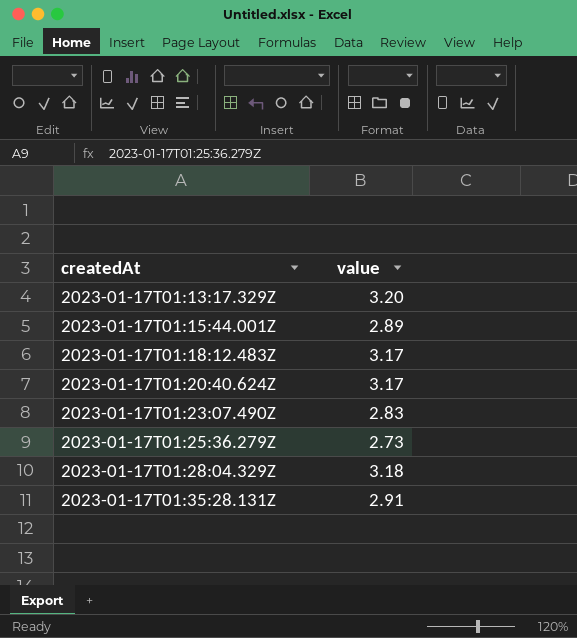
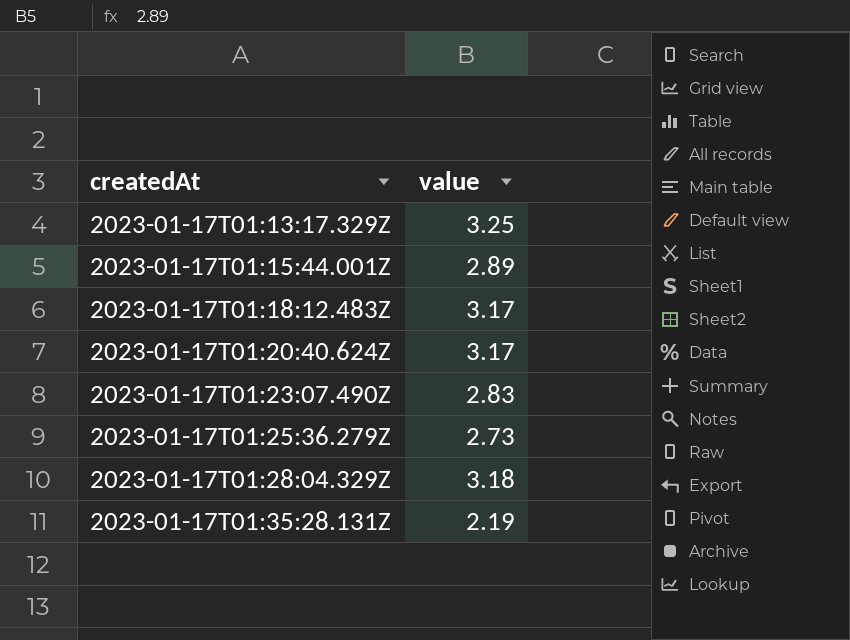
2023-01-17T01:13:17.329Z | value: 3.20 -> 3.25
2023-01-17T01:35:28.131Z | value: 2.91 -> 2.19

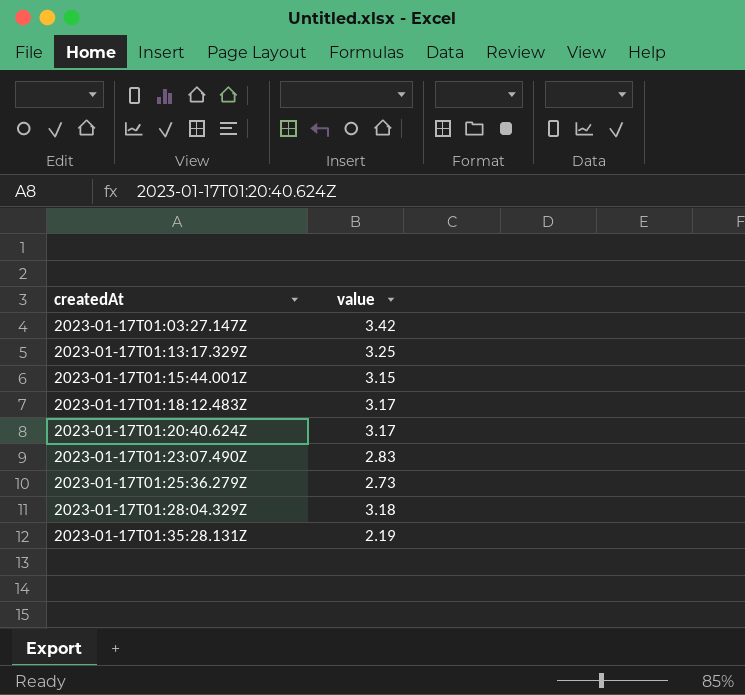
row 2023-01-17T01:03:27.147Z: none -> 3.42
2023-01-17T01:15:44.001Z | value: 2.89 -> 3.15

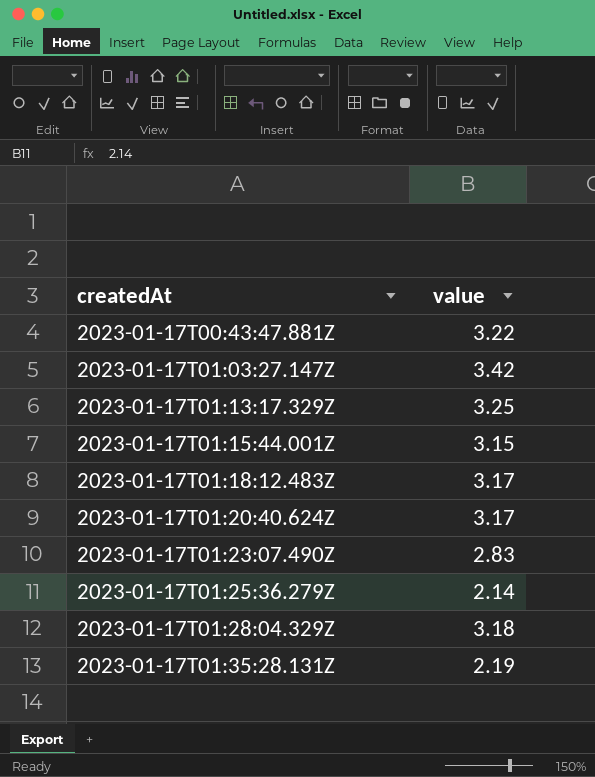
row 2023-01-17T00:43:47.881Z: none -> 3.22
2023-01-17T01:25:36.279Z | value: 2.73 -> 2.14

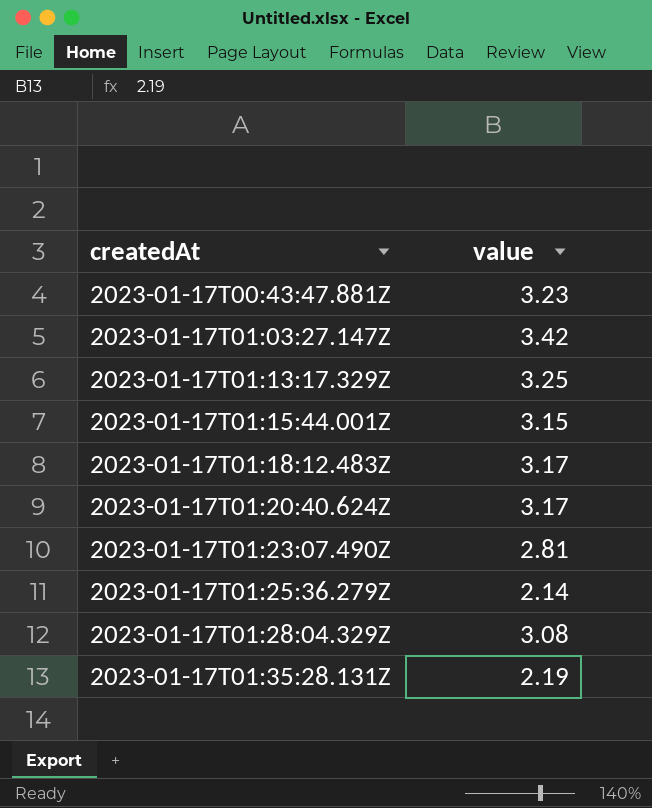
2023-01-17T00:43:47.881Z | value: 3.22 -> 3.23
2023-01-17T01:23:07.490Z | value: 2.83 -> 2.81
2023-01-17T01:28:04.329Z | value: 3.18 -> 3.08

